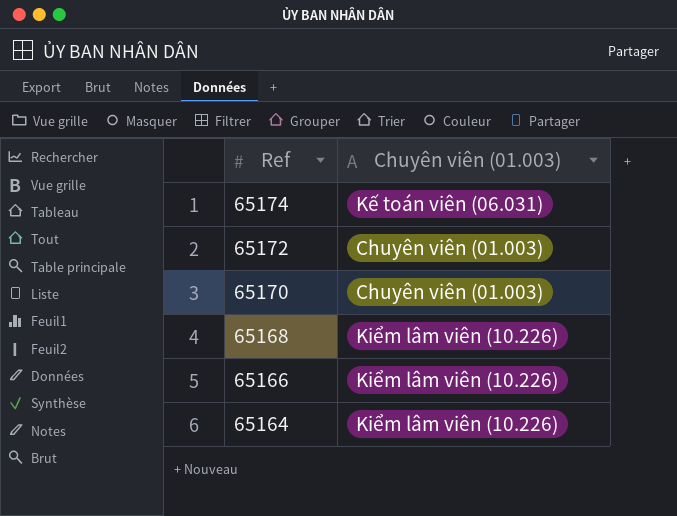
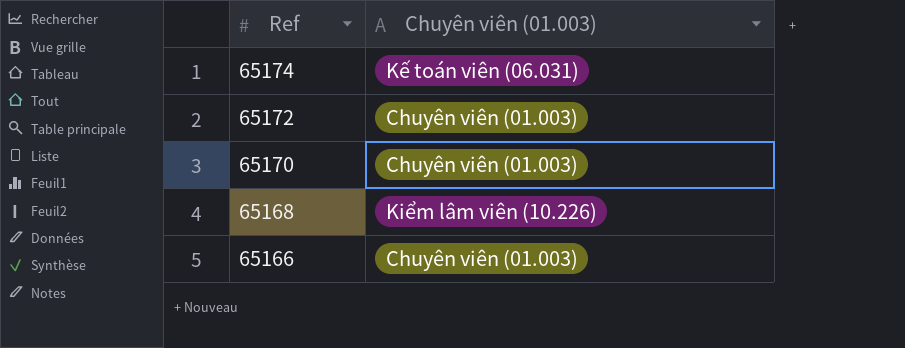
row 65164: Kiểm lâm viên (10.226) -> none
65166 | Chuyên viên (01.003): Kiểm lâm viên (10.226) -> Chuyên viên (01.003)

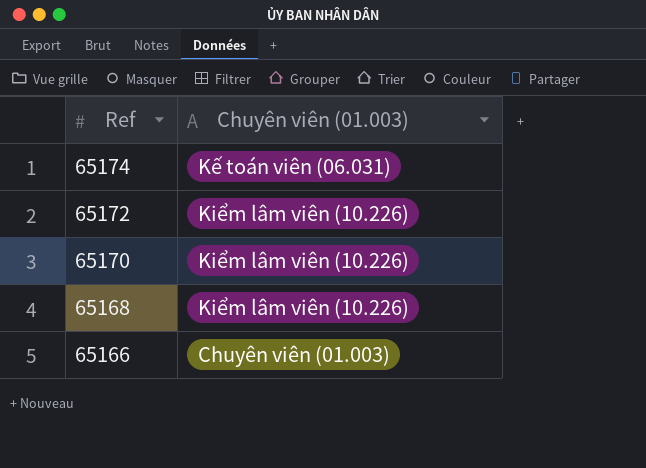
65172 | Chuyên viên (01.003): Chuyên viên (01.003) -> Kiểm lâm viên (10.226)
65170 | Chuyên viên (01.003): Chuyên viên (01.003) -> Kiểm lâm viên (10.226)

